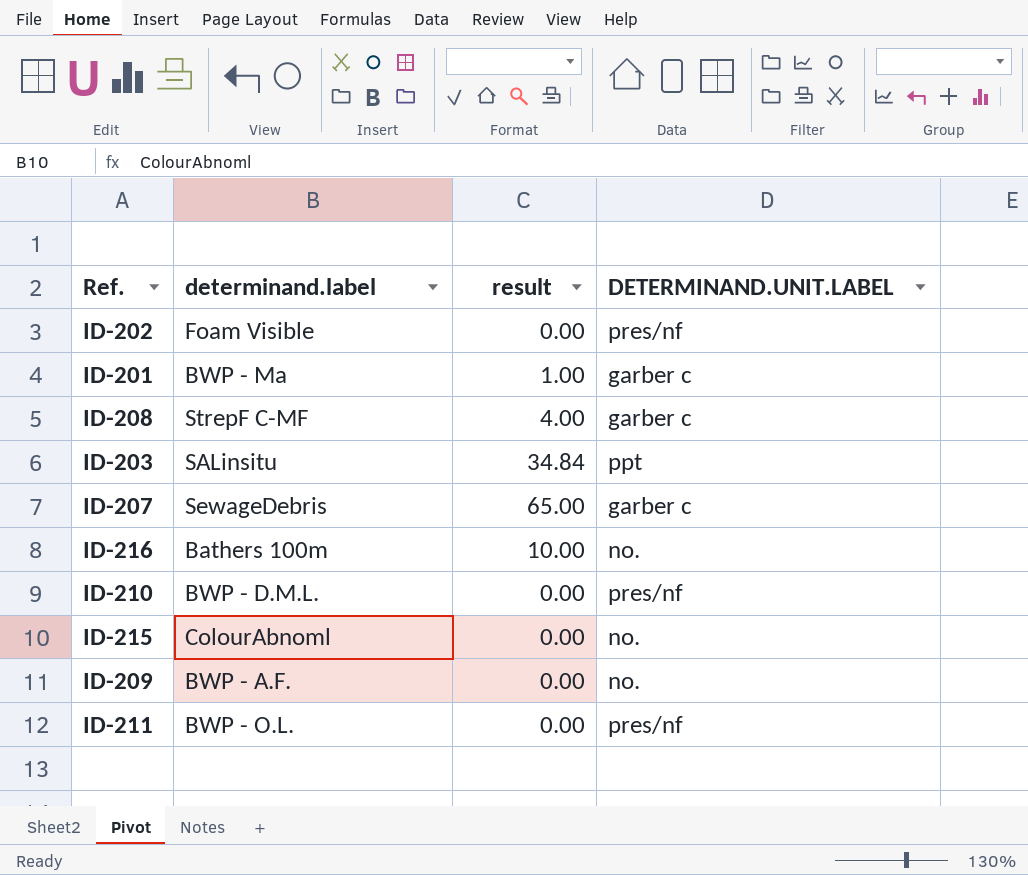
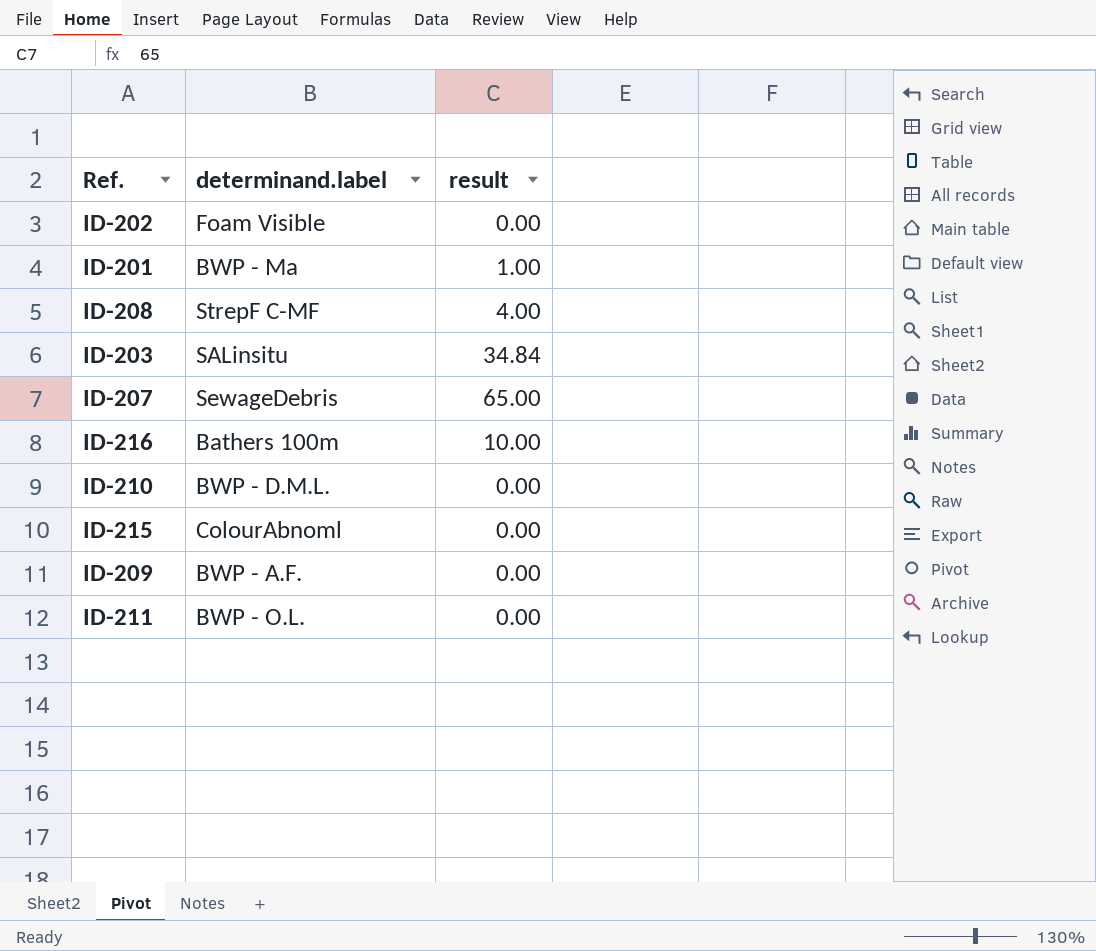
column DETERMINAND.UNIT.LABEL | position: 4 -> none

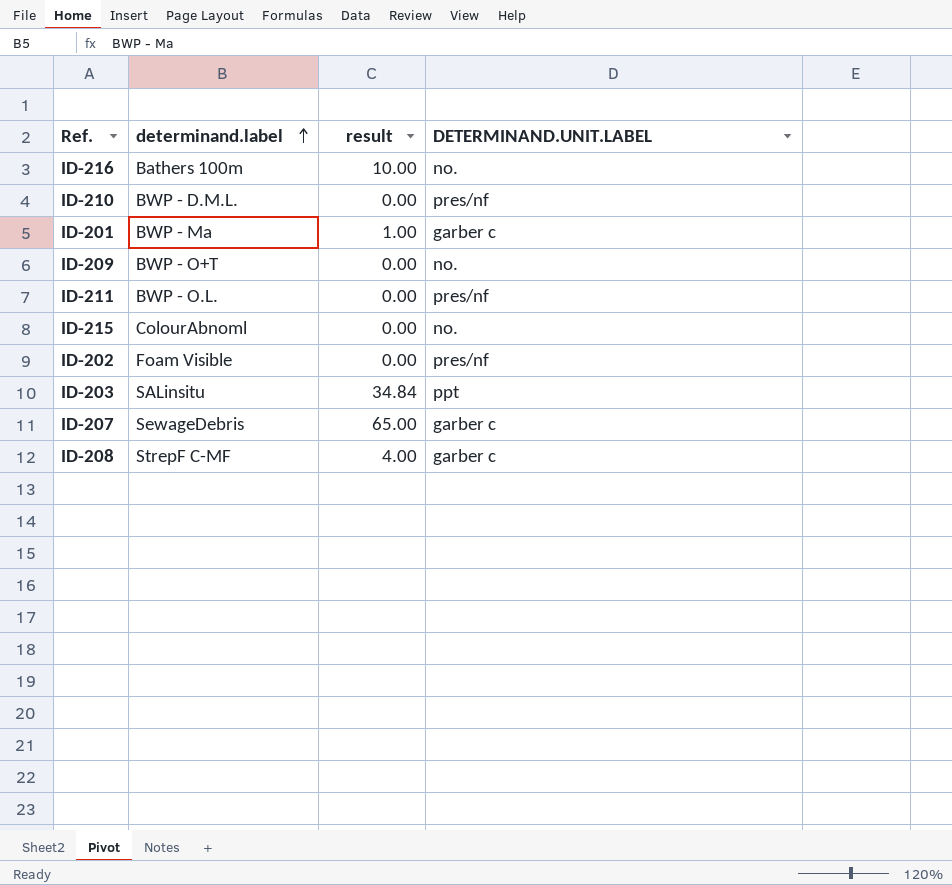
row order: none -> determinand.label ascending
column DETERMINAND.UNIT.LABEL | position: none -> 4
ID-209 | determinand.label: BWP - A.F. -> BWP - O+T

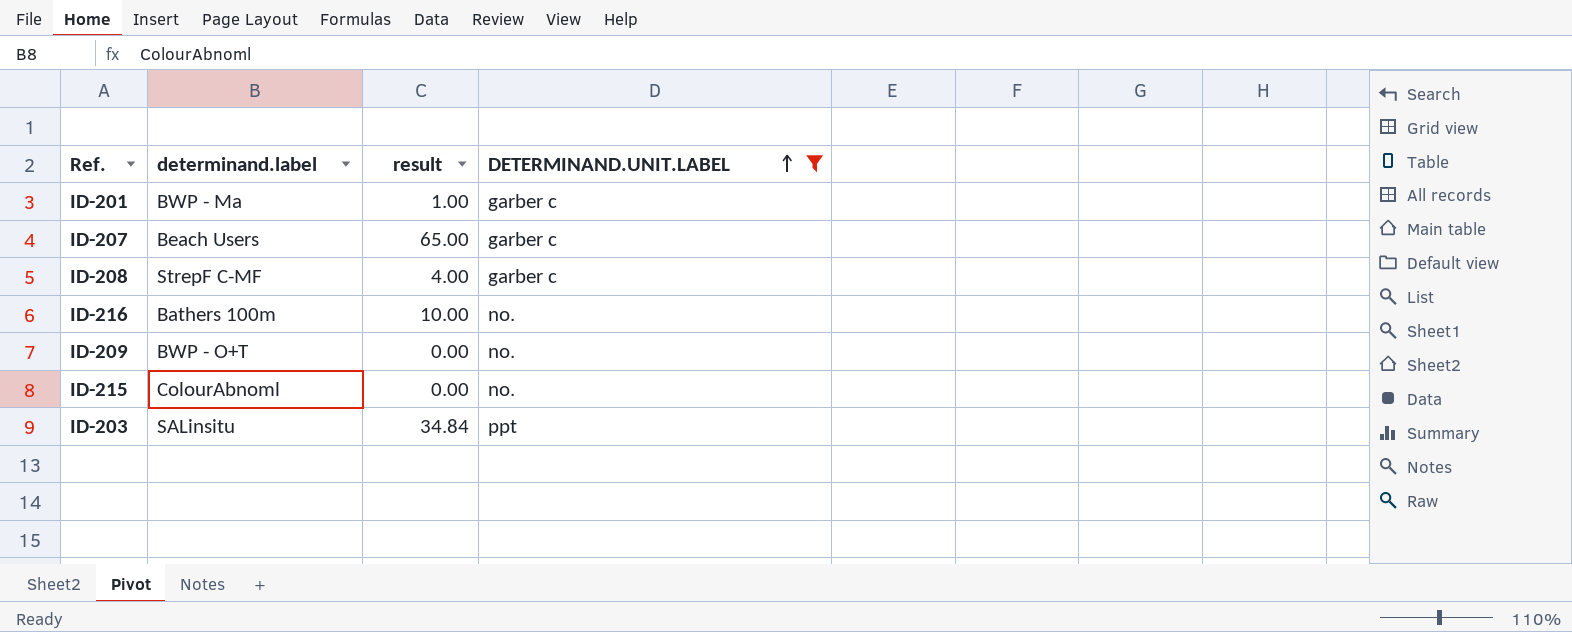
filter: none -> DETERMINAND.UNIT.LABEL != pres/nf
row order: determinand.label ascending -> DETERMINAND.UNIT.LABEL ascending
ID-207 | determinand.label: SewageDebris -> Beach Users

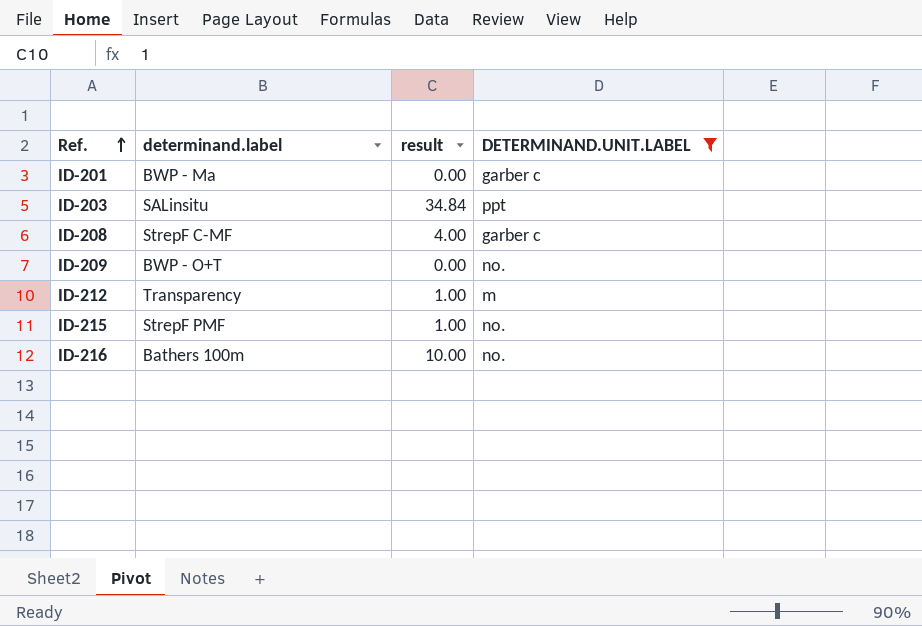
row order: DETERMINAND.UNIT.LABEL ascending -> Ref. ascending
row ID-207: Beach Users | 65.00 | garber c -> none
ID-201 | result: 1.00 -> 0.00
row ID-212: none -> Transparency | 1.00 | m
ID-215 | determinand.label: ColourAbnoml -> StrepF PMF
ID-215 | result: 0.00 -> 1.00

